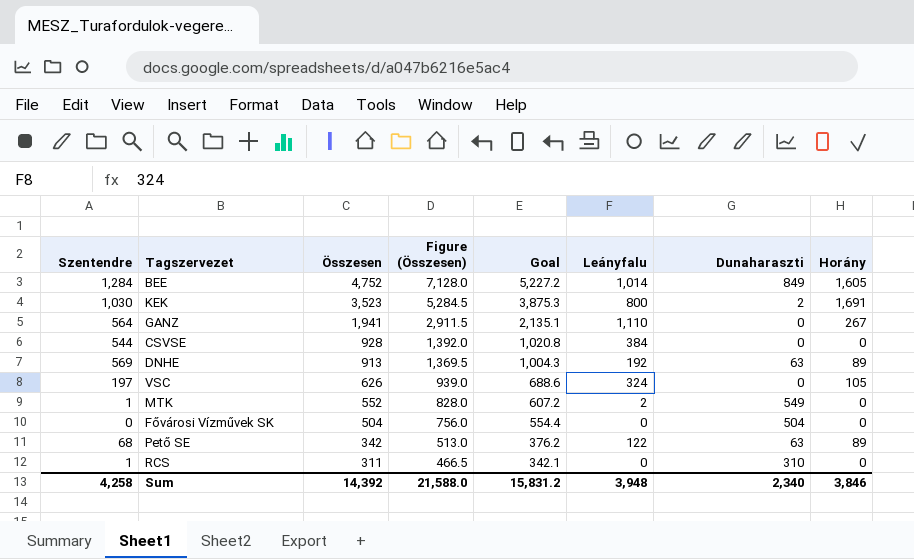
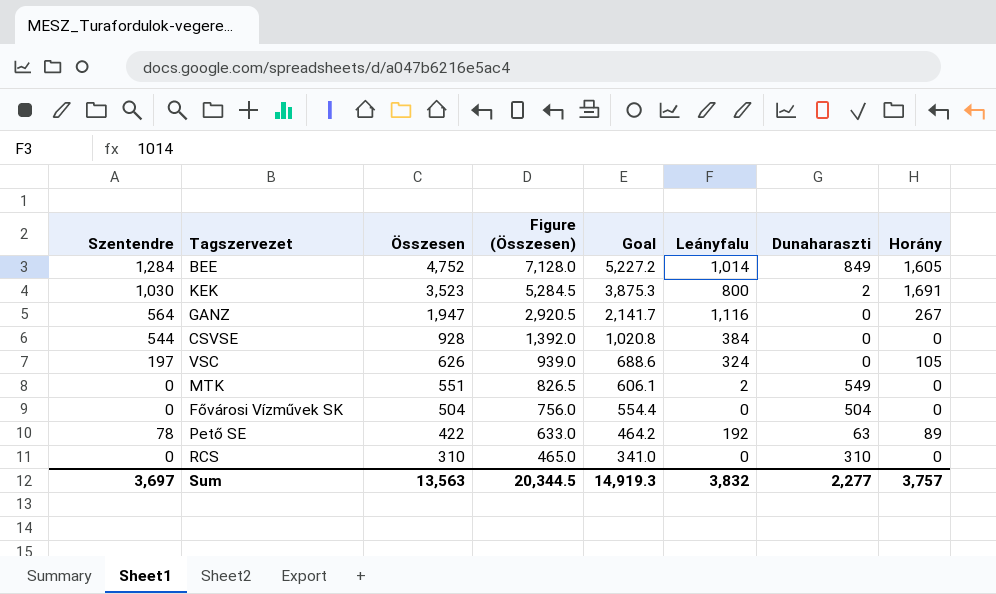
row DNHE: 569 | 913 | 1,369.5 | 1,004.3 | 192 | 63 | 89 -> none
GANZ | Összesen: 1,941 -> 1,947
GANZ | Figure (Összesen): 2,911.5 -> 2,920.5
GANZ | Goal: 2,135.1 -> 2,141.7
GANZ | Leányfalu: 1,110 -> 1,116
MTK | Szentendre: 1 -> 0
MTK | Összesen: 552 -> 551
MTK | Figure (Összesen): 828.0 -> 826.5
MTK | Goal: 607.2 -> 606.1
Pető SE | Szentendre: 68 -> 78
Pető SE | Összesen: 342 -> 422
Pető SE | Figure (Összesen): 513.0 -> 633.0
Pető SE | Goal: 376.2 -> 464.2
Pető SE | Leányfalu: 122 -> 192
RCS | Szentendre: 1 -> 0
RCS | Összesen: 311 -> 310
RCS | Figure (Összesen): 466.5 -> 465.0
RCS | Goal: 342.1 -> 341.0
Sum | Szentendre: 4,258 -> 3,697
Sum | Összesen: 14,392 -> 13,563
Sum | Figure (Összesen): 21,588.0 -> 20,344.5
Sum | Goal: 15,831.2 -> 14,919.3
Sum | Leányfalu: 3,948 -> 3,832
Sum | Dunaharaszti: 2,340 -> 2,277
Sum | Horány: 3,846 -> 3,757

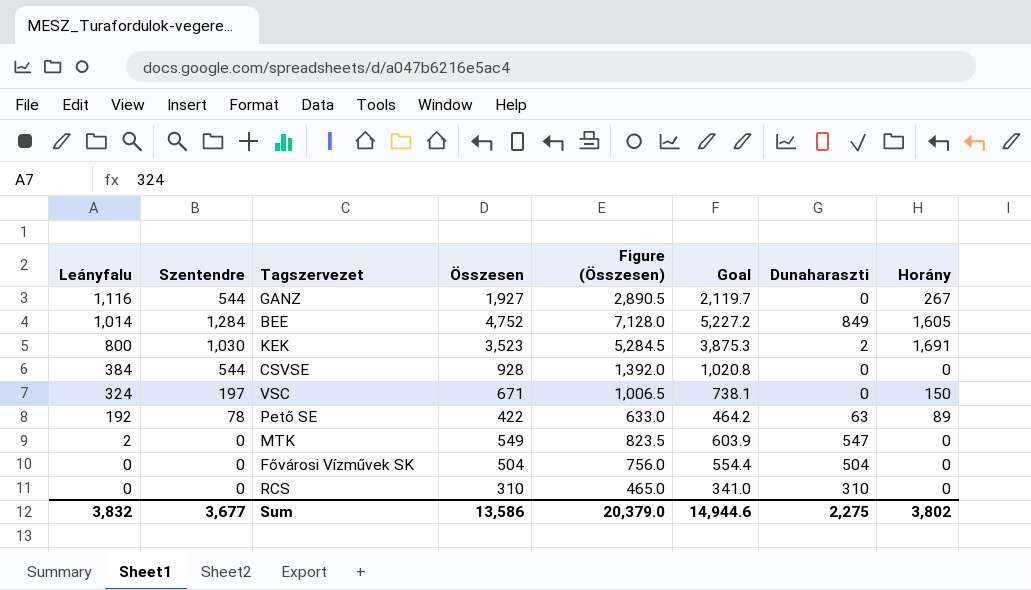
row order: Összesen descending -> Leányfalu descending
column Leányfalu | position: 6 -> 1
GANZ | Szentendre: 564 -> 544
GANZ | Összesen: 1,947 -> 1,927
GANZ | Figure (Összesen): 2,920.5 -> 2,890.5
GANZ | Goal: 2,141.7 -> 2,119.7
VSC | Összesen: 626 -> 671
VSC | Figure (Összesen): 939.0 -> 1,006.5
VSC | Goal: 688.6 -> 738.1
VSC | Horány: 105 -> 150
MTK | Összesen: 551 -> 549
MTK | Figure (Összesen): 826.5 -> 823.5
MTK | Goal: 606.1 -> 603.9
MTK | Dunaharaszti: 549 -> 547
Sum | Szentendre: 3,697 -> 3,677
Sum | Összesen: 13,563 -> 13,586
Sum | Figure (Összesen): 20,344.5 -> 20,379.0
Sum | Goal: 14,919.3 -> 14,944.6
Sum | Dunaharaszti: 2,277 -> 2,275
Sum | Horány: 3,757 -> 3,802

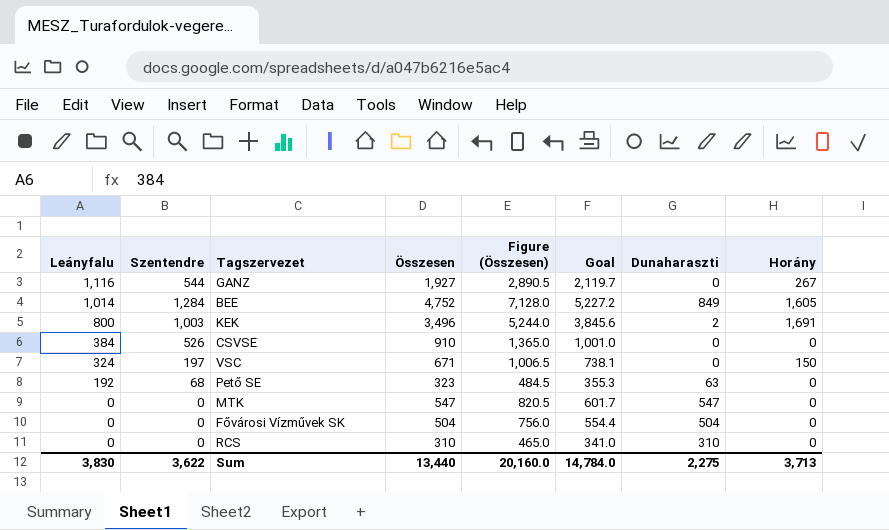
KEK | Szentendre: 1,030 -> 1,003
KEK | Összesen: 3,523 -> 3,496
KEK | Figure (Összesen): 5,284.5 -> 5,244.0
KEK | Goal: 3,875.3 -> 3,845.6
CSVSE | Szentendre: 544 -> 526
CSVSE | Összesen: 928 -> 910
CSVSE | Figure (Összesen): 1,392.0 -> 1,365.0
CSVSE | Goal: 1,020.8 -> 1,001.0
Pető SE | Szentendre: 78 -> 68
Pető SE | Összesen: 422 -> 323
Pető SE | Figure (Összesen): 633.0 -> 484.5
Pető SE | Goal: 464.2 -> 355.3
Pető SE | Horány: 89 -> 0
MTK | Leányfalu: 2 -> 0
MTK | Összesen: 549 -> 547
MTK | Figure (Összesen): 823.5 -> 820.5
MTK | Goal: 603.9 -> 601.7
Sum | Leányfalu: 3,832 -> 3,830
Sum | Szentendre: 3,677 -> 3,622
Sum | Összesen: 13,586 -> 13,440
Sum | Figure (Összesen): 20,379.0 -> 20,160.0
Sum | Goal: 14,944.6 -> 14,784.0
Sum | Horány: 3,802 -> 3,713

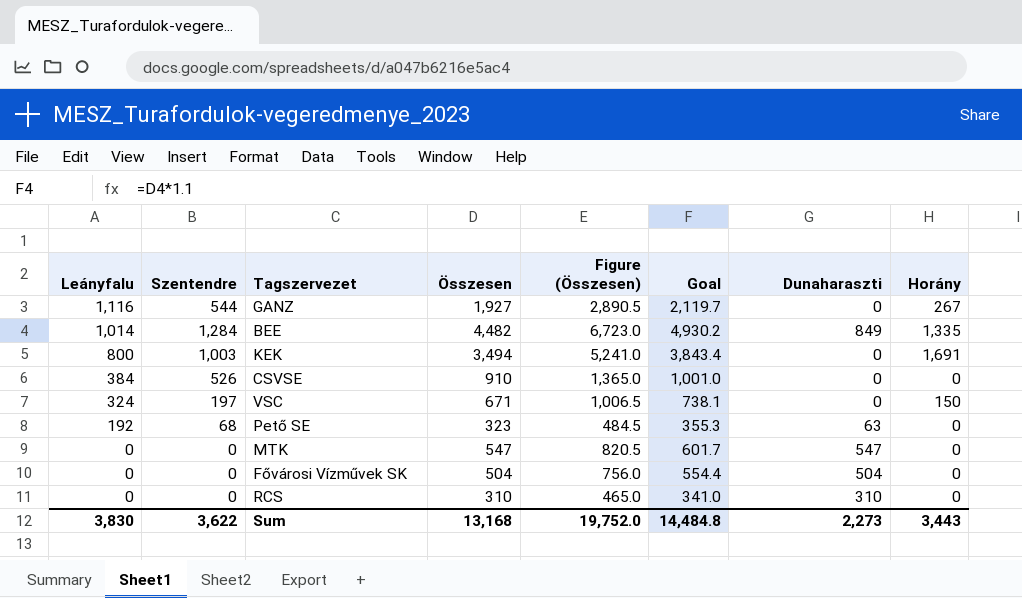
BEE | Összesen: 4,752 -> 4,482
BEE | Figure (Összesen): 7,128.0 -> 6,723.0
BEE | Goal: 5,227.2 -> 4,930.2
BEE | Horány: 1,605 -> 1,335
KEK | Összesen: 3,496 -> 3,494
KEK | Figure (Összesen): 5,244.0 -> 5,241.0
KEK | Goal: 3,845.6 -> 3,843.4
KEK | Dunaharaszti: 2 -> 0
Sum | Összesen: 13,440 -> 13,168
Sum | Figure (Összesen): 20,160.0 -> 19,752.0
Sum | Goal: 14,784.0 -> 14,484.8
Sum | Dunaharaszti: 2,275 -> 2,273
Sum | Horány: 3,713 -> 3,443

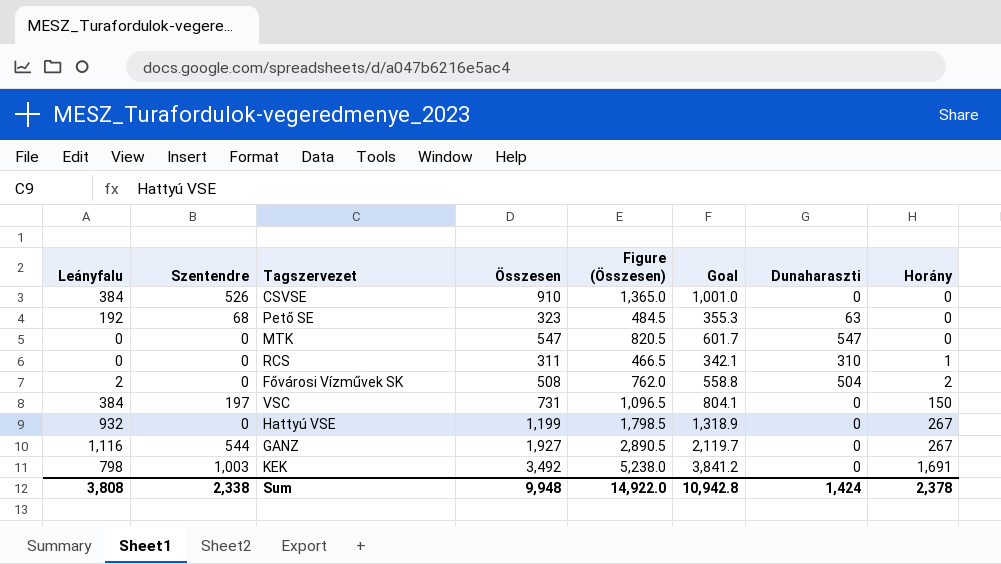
row order: Leányfalu descending -> Horány ascending
row BEE: 1,014 | 1,284 | 4,482 | 6,723.0 | 4,930.2 | 849 | 1,335 -> none
RCS | Összesen: 310 -> 311
RCS | Figure (Összesen): 465.0 -> 466.5
RCS | Goal: 341.0 -> 342.1
RCS | Horány: 0 -> 1
Fővárosi Vízművek SK | Leányfalu: 0 -> 2
Fővárosi Vízművek SK | Összesen: 504 -> 508
Fővárosi Vízművek SK | Figure (Összesen): 756.0 -> 762.0
Fővárosi Vízművek SK | Goal: 554.4 -> 558.8
Fővárosi Vízművek SK | Horány: 0 -> 2
VSC | Leányfalu: 324 -> 384
VSC | Összesen: 671 -> 731
VSC | Figure (Összesen): 1,006.5 -> 1,096.5
VSC | Goal: 738.1 -> 804.1
row Hattyú VSE: none -> 932 | 0 | 1,199 | 1,798.5 | 1,318.9 | 0 | 267
KEK | Leányfalu: 800 -> 798
KEK | Összesen: 3,494 -> 3,492
KEK | Figure (Összesen): 5,241.0 -> 5,238.0
KEK | Goal: 3,843.4 -> 3,841.2
Sum | Leányfalu: 3,830 -> 3,808
Sum | Szentendre: 3,622 -> 2,338
Sum | Összesen: 13,168 -> 9,948
Sum | Figure (Összesen): 19,752.0 -> 14,922.0
Sum | Goal: 14,484.8 -> 10,942.8
Sum | Dunaharaszti: 2,273 -> 1,424
Sum | Horány: 3,443 -> 2,378

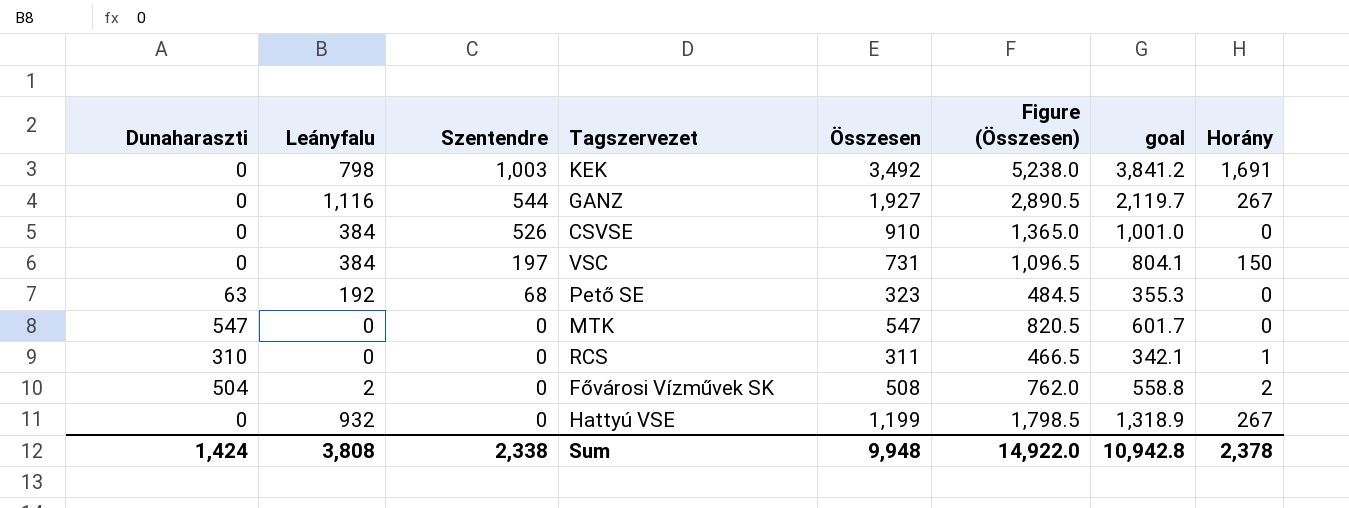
row order: Horány ascending -> Szentendre descending
column Dunaharaszti | position: 7 -> 1
column name: Goal -> goal

